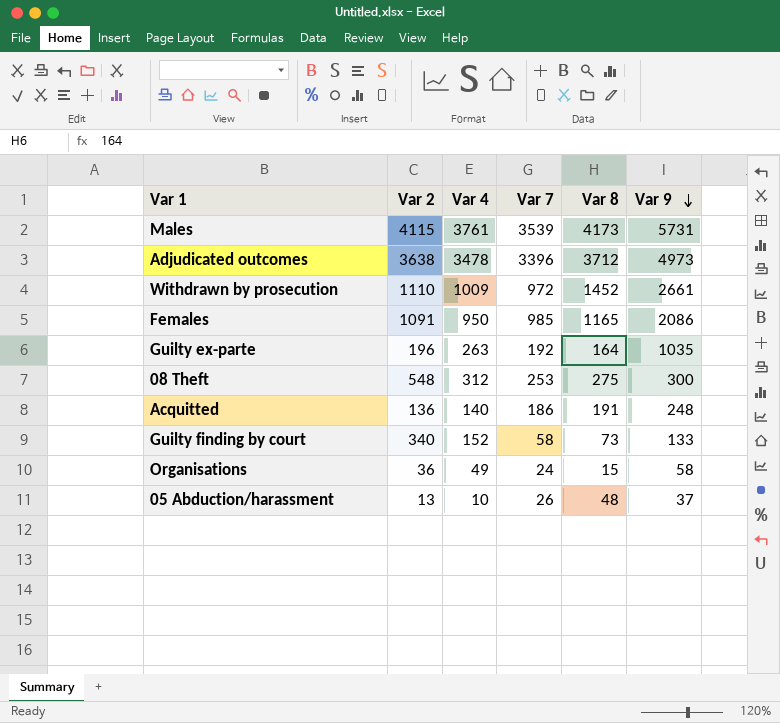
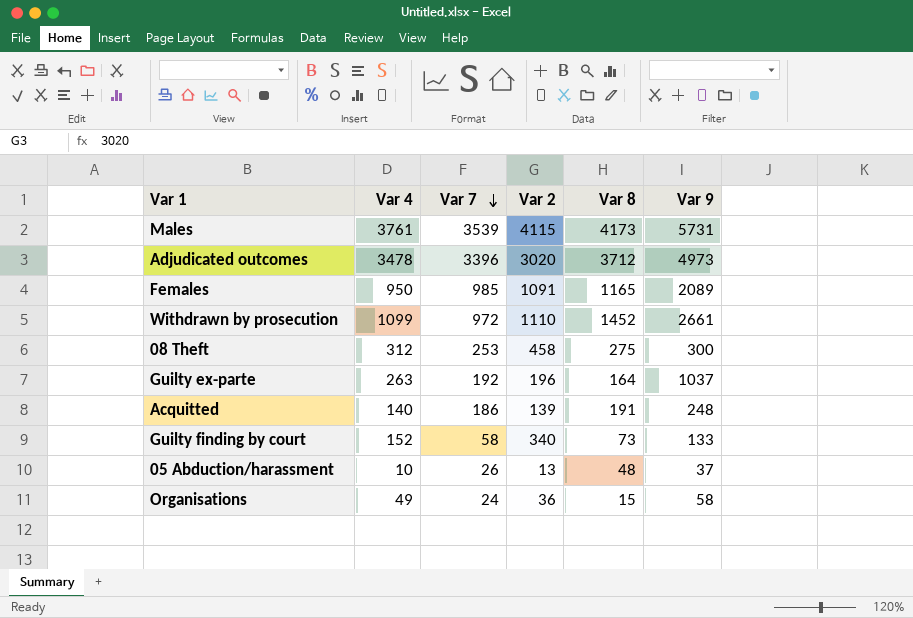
row order: Var 9 descending -> Var 7 descending
column Var 2 | position: 2 -> 4
Adjudicated outcomes | Var 2: 3638 -> 3020
Females | Var 9: 2086 -> 2089
Withdrawn by prosecution | Var 4: 1009 -> 1099
08 Theft | Var 2: 548 -> 458
Guilty ex-parte | Var 9: 1035 -> 1037
Acquitted | Var 2: 136 -> 139

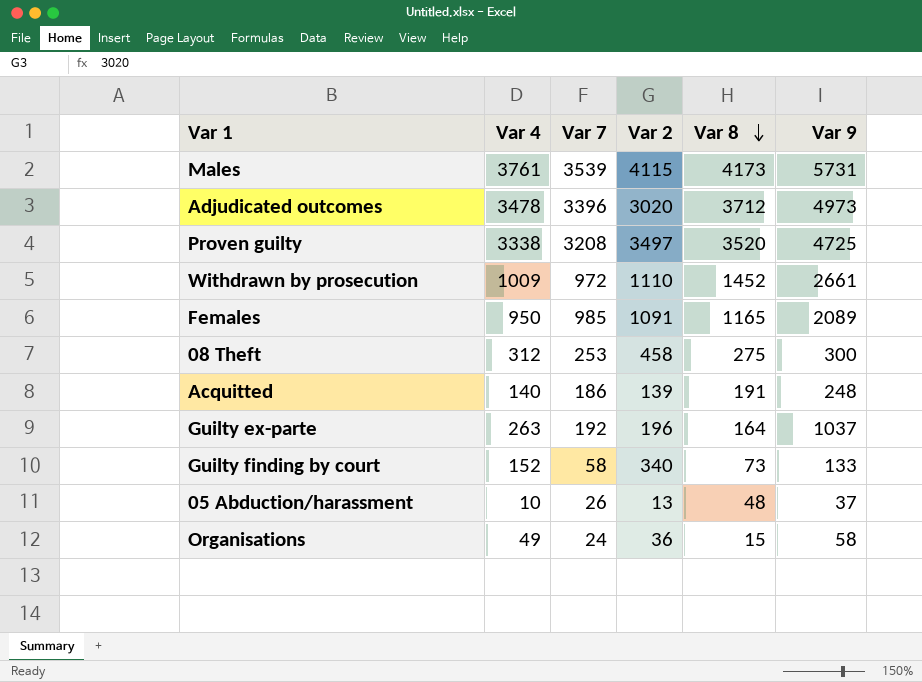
row order: Var 7 descending -> Var 8 descending
row Proven guilty: none -> 3338 | 3208 | 3497 | 3520 | 4725
Withdrawn by prosecution | Var 4: 1099 -> 1009

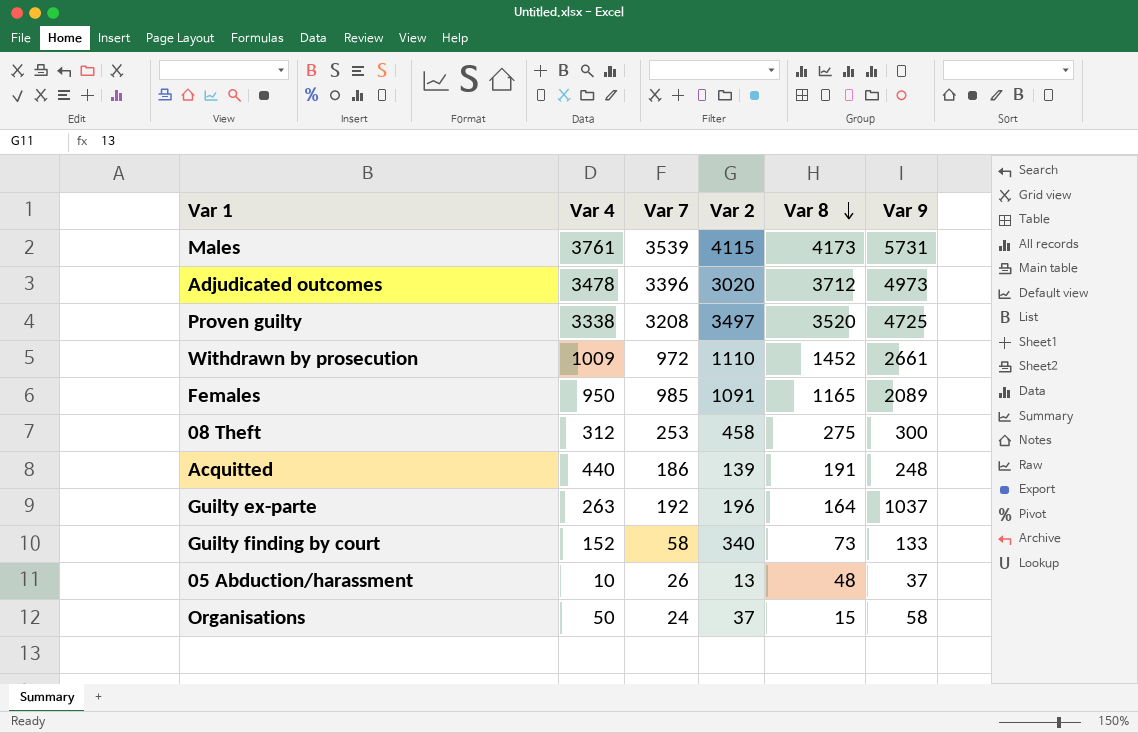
Acquitted | Var 4: 140 -> 440
Organisations | Var 4: 49 -> 50
Organisations | Var 2: 36 -> 37

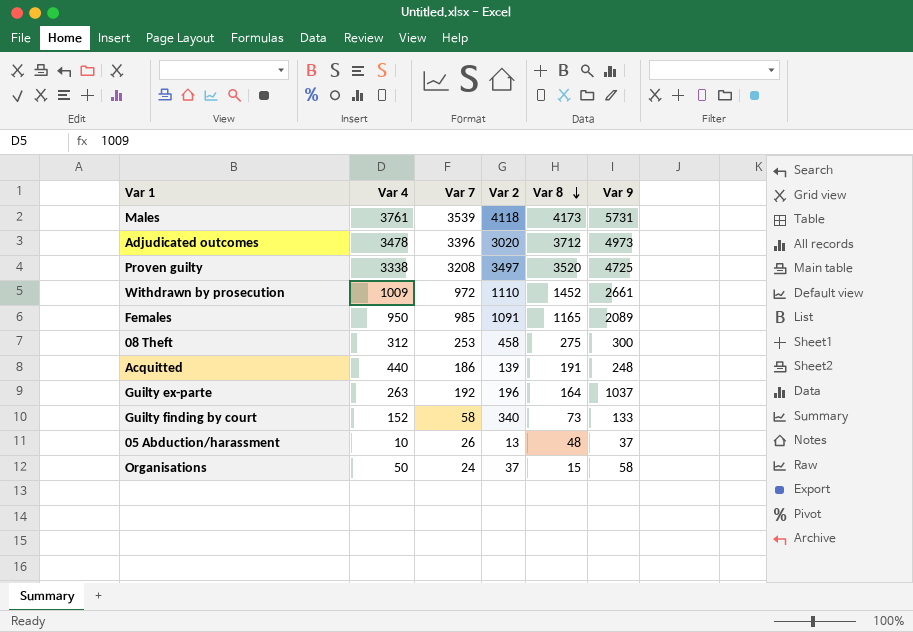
Males | Var 2: 4115 -> 4118

